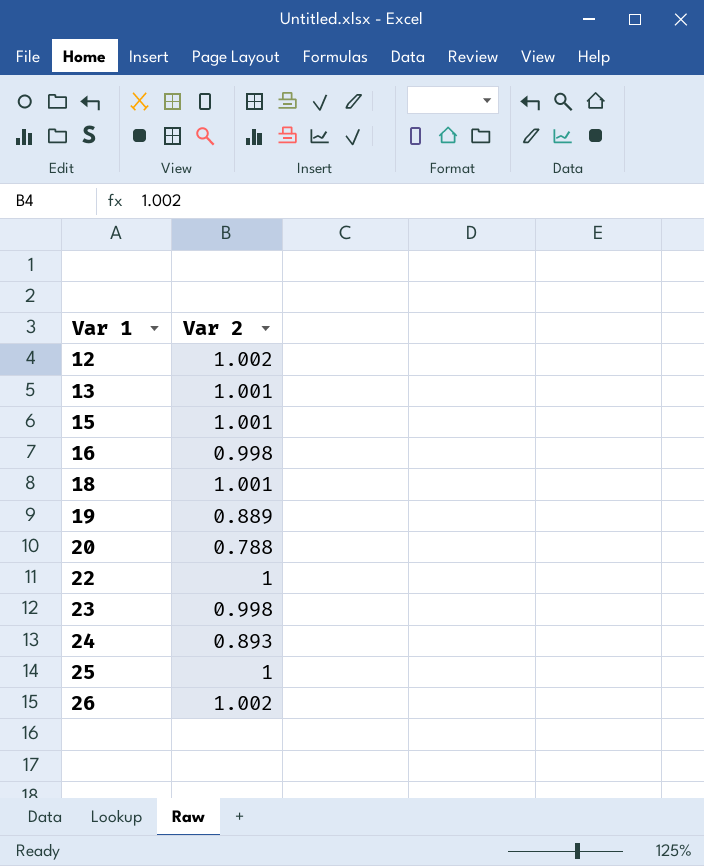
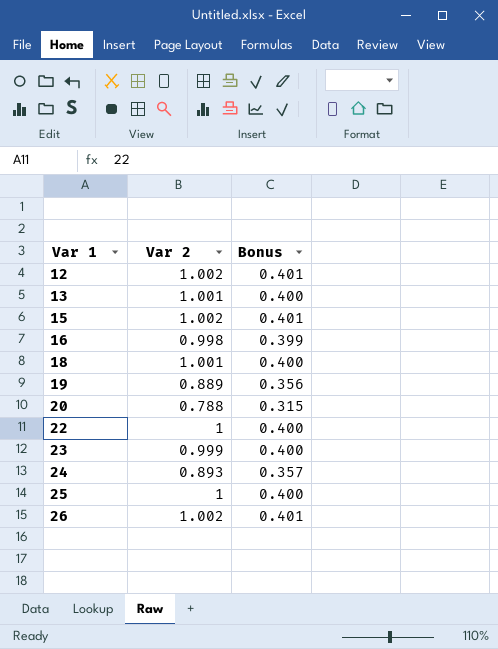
column Bonus | formula: none -> [Var 2] * 0.4
15 | Var 2: 1.001 -> 1.002
23 | Var 2: 0.998 -> 0.999

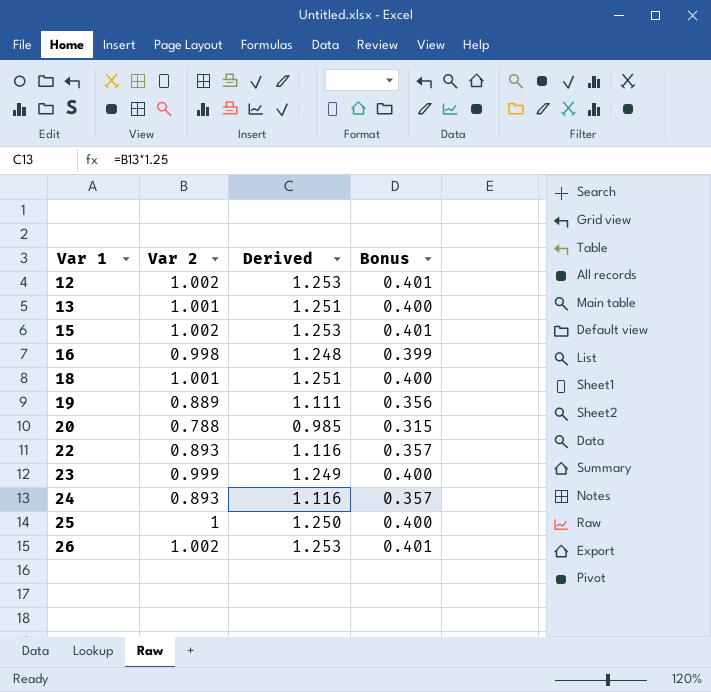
column Derived | formula: none -> [Var 2] * 1.25
22 | Var 2: 1 -> 0.893
22 | Bonus: 0.400 -> 0.357

